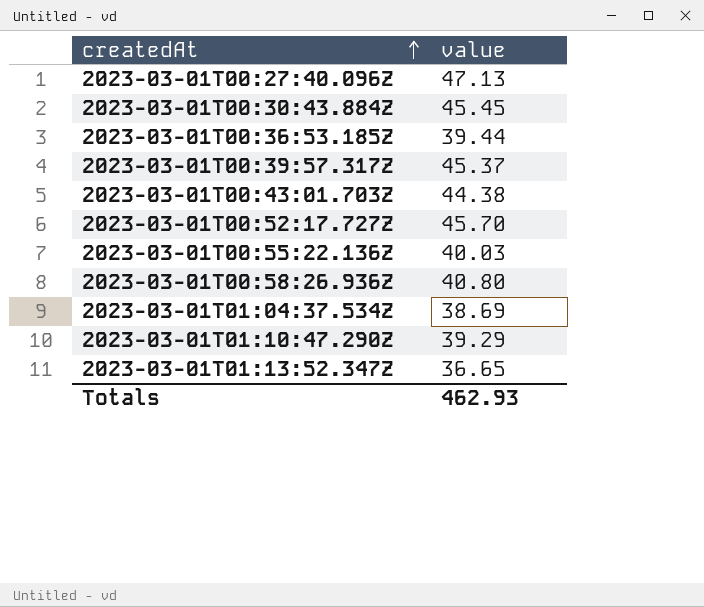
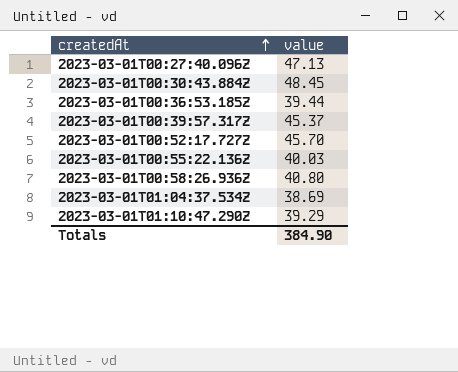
row 2023-03-01T00:43:01.703Z: 44.38 -> none
row 2023-03-01T01:13:52.347Z: 36.65 -> none
2023-03-01T00:30:43.884Z | value: 45.45 -> 48.45
Totals | value: 462.93 -> 384.90

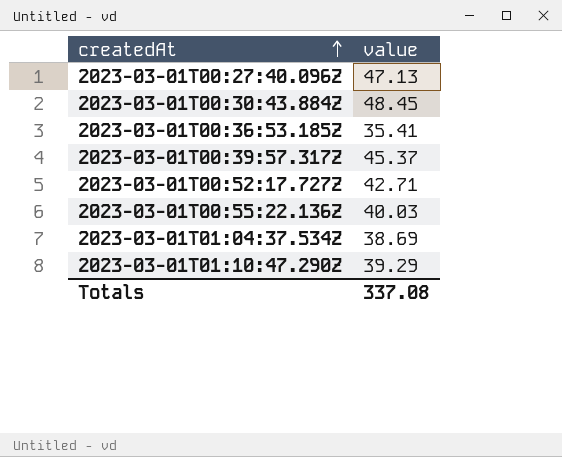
row 2023-03-01T00:58:26.936Z: 40.80 -> none
2023-03-01T00:36:53.185Z | value: 39.44 -> 35.41
2023-03-01T00:52:17.727Z | value: 45.70 -> 42.71
Totals | value: 384.90 -> 337.08

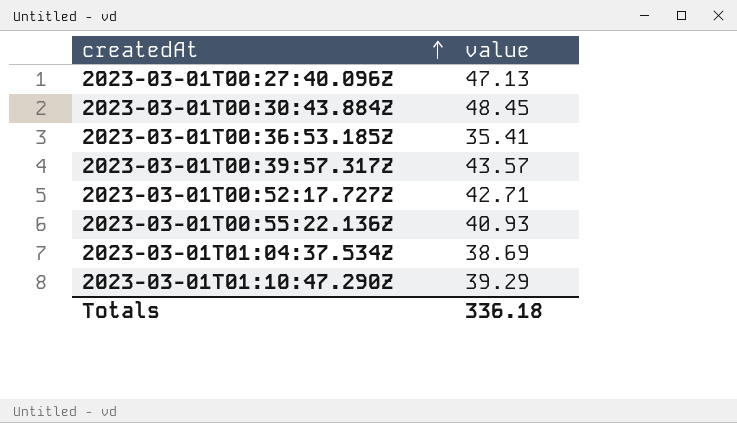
2023-03-01T00:39:57.317Z | value: 45.37 -> 43.57
2023-03-01T00:55:22.136Z | value: 40.03 -> 40.93
Totals | value: 337.08 -> 336.18

